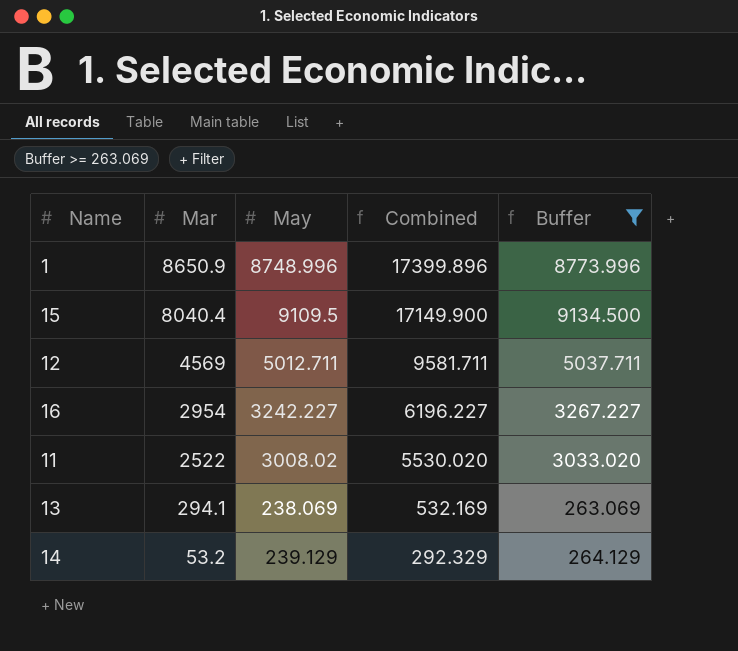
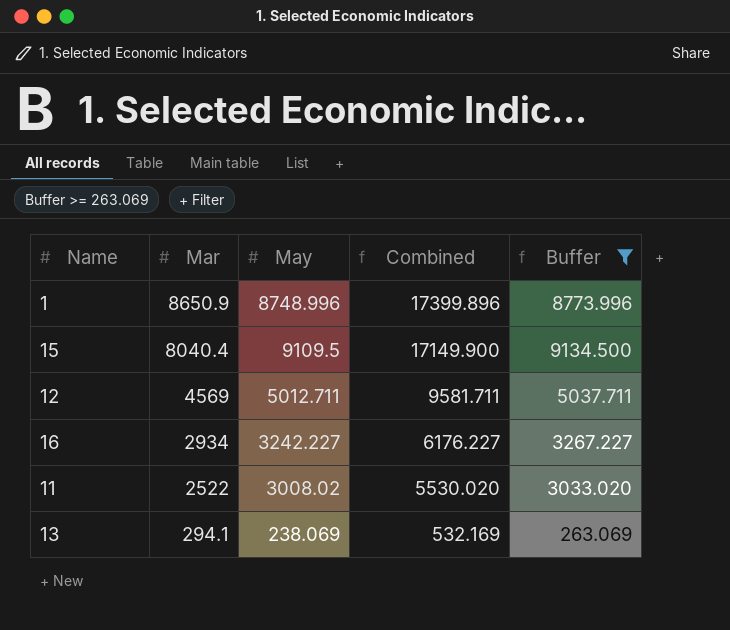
row 14: 53.2 | 239.129 | 292.329 | 264.129 -> none
16 | Mar: 2954 -> 2934
16 | Combined: 6196.227 -> 6176.227

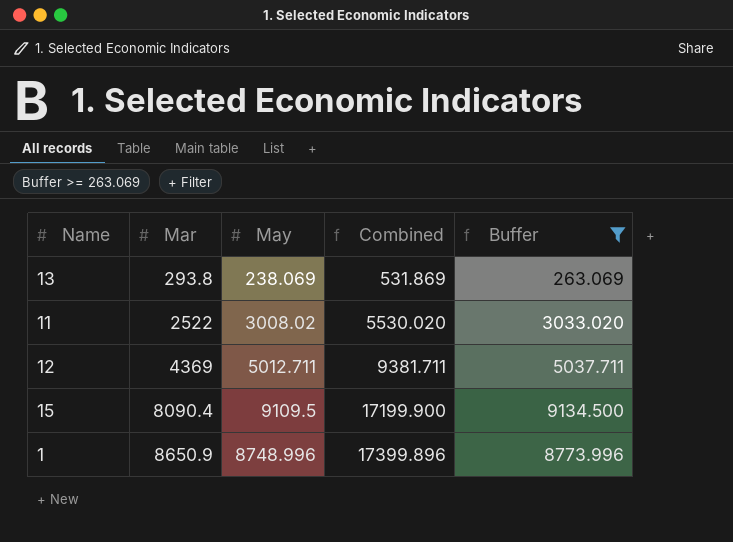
row order: Mar descending -> Mar ascending
row 16: 2934 | 3242.227 | 6176.227 | 3267.227 -> none
13 | Mar: 294.1 -> 293.8
13 | Combined: 532.169 -> 531.869
12 | Mar: 4569 -> 4369
12 | Combined: 9581.711 -> 9381.711
15 | Mar: 8040.4 -> 8090.4
15 | Combined: 17149.900 -> 17199.900

